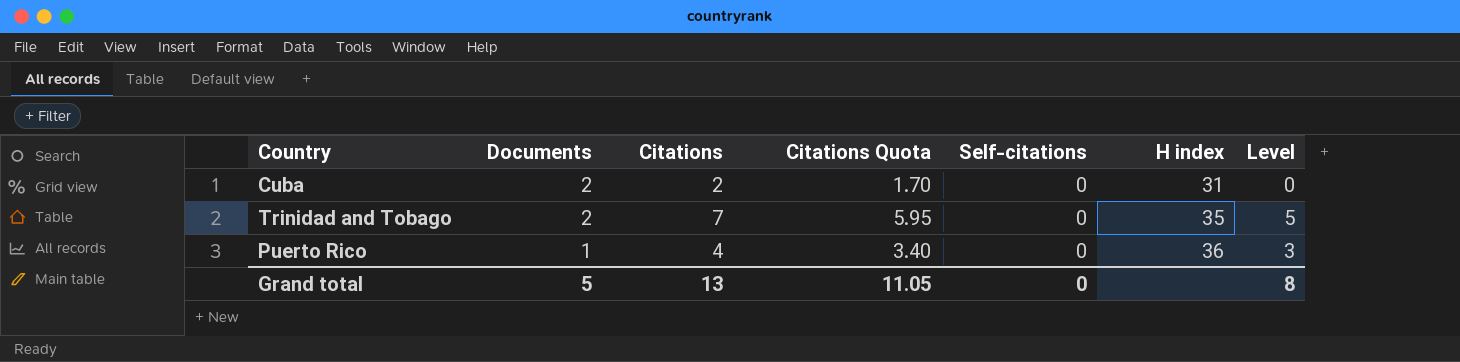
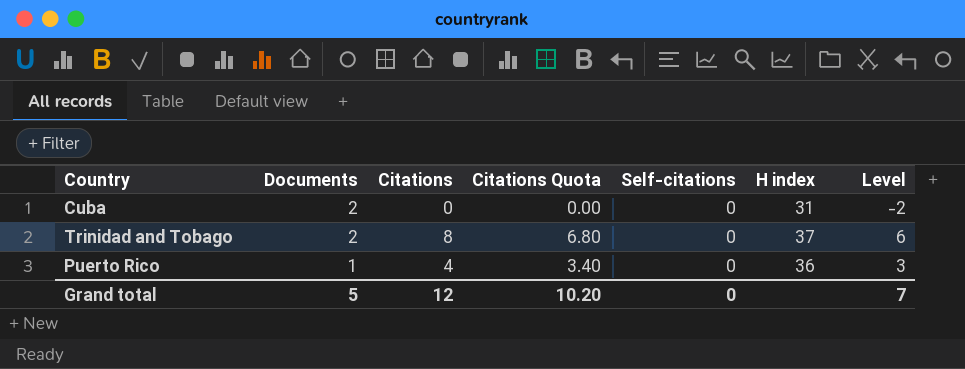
Cuba | Citations: 2 -> 0
Cuba | Citations Quota: 1.70 -> 0.00
Cuba | Level: 0 -> -2
Trinidad and Tobago | Citations: 7 -> 8
Trinidad and Tobago | Citations Quota: 5.95 -> 6.80
Trinidad and Tobago | H index: 35 -> 37
Trinidad and Tobago | Level: 5 -> 6
Grand total | Citations: 13 -> 12
Grand total | Citations Quota: 11.05 -> 10.20
Grand total | Level: 8 -> 7

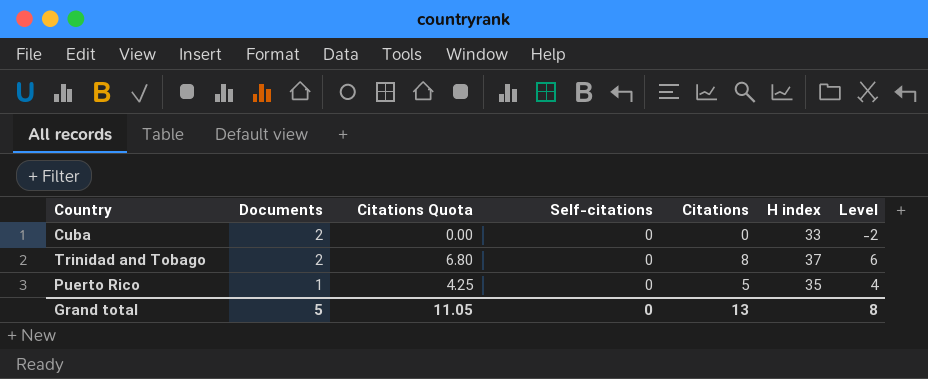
column Citations | position: 3 -> 5
Cuba | H index: 31 -> 33
Puerto Rico | Citations Quota: 3.40 -> 4.25
Puerto Rico | Citations: 4 -> 5
Puerto Rico | H index: 36 -> 35
Puerto Rico | Level: 3 -> 4
Grand total | Citations Quota: 10.20 -> 11.05
Grand total | Citations: 12 -> 13
Grand total | Level: 7 -> 8

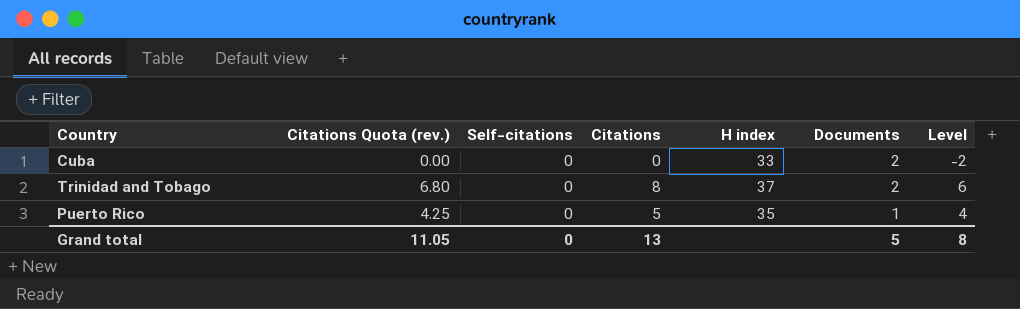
column name: Citations Quota -> Citations Quota (rev.)
column Documents | position: 2 -> 6

